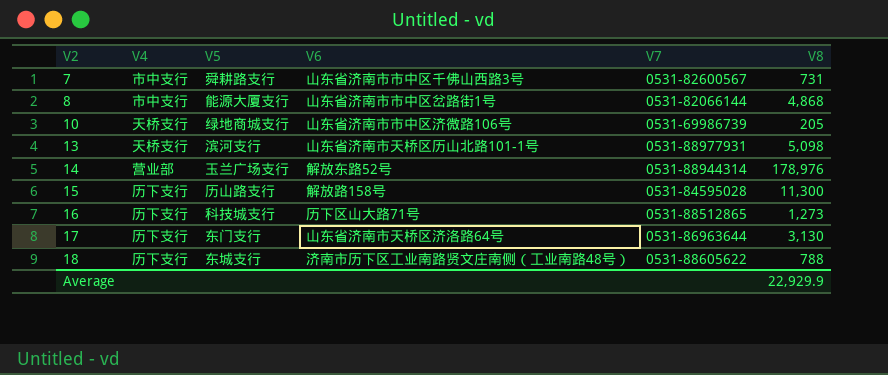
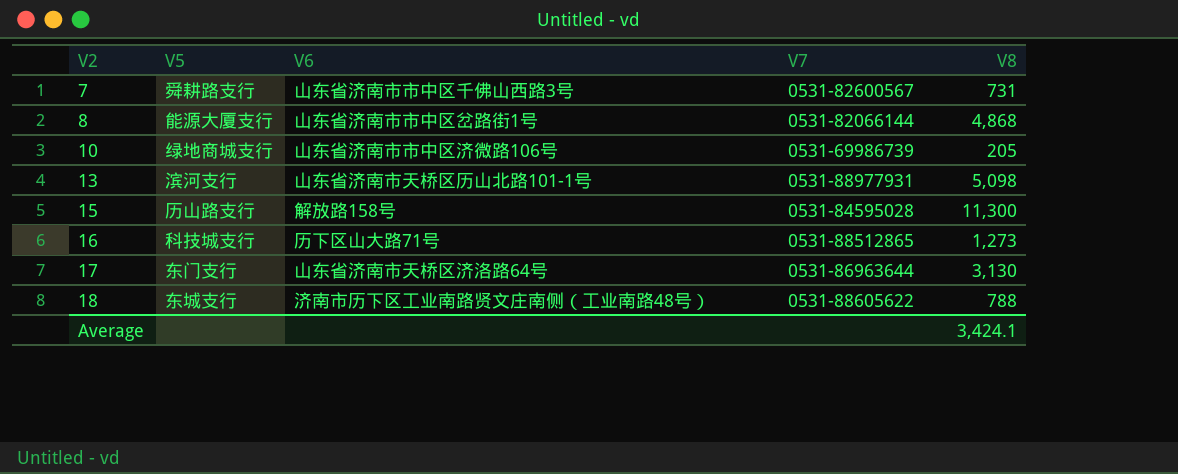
column V4 | position: 2 -> none
row 14: 营业部 | 玉兰广场支行 | 解放东路52号 | 0531-88944314 | 178,976 -> none
Average | V8: 22,929.9 -> 3,424.1

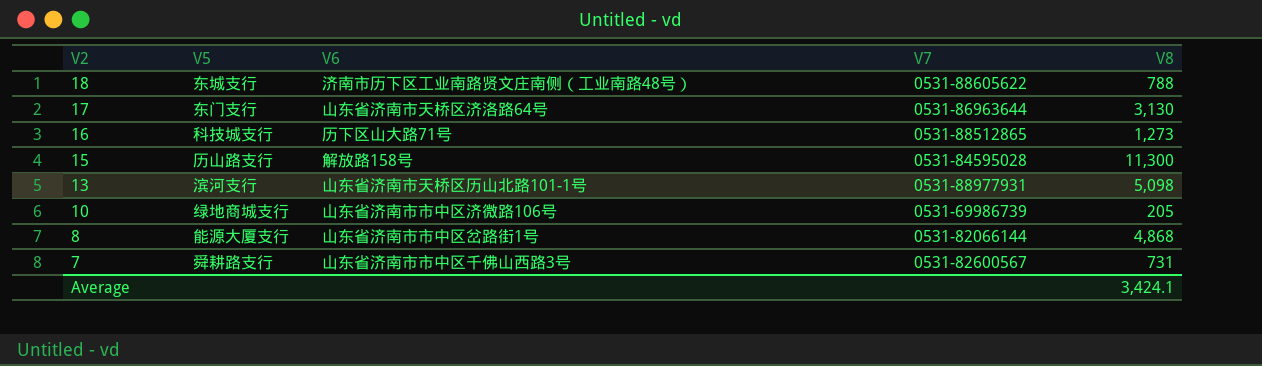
row order: V2 ascending -> V2 descending

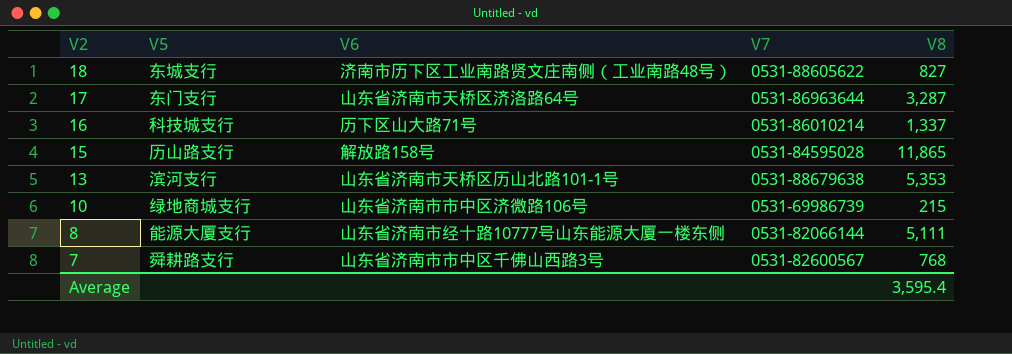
18 | V8: 788 -> 827
17 | V8: 3,130 -> 3,287
16 | V7: 0531-88512865 -> 0531-86010214
16 | V8: 1,273 -> 1,337
15 | V8: 11,300 -> 11,865
13 | V7: 0531-88977931 -> 0531-88679638
13 | V8: 5,098 -> 5,353
10 | V8: 205 -> 215
8 | V6: 山东省济南市市中区岔路街1号 -> 山东省济南市经十路10777号山东能源大厦一楼东侧
8 | V8: 4,868 -> 5,111
7 | V8: 731 -> 768
Average | V8: 3,424.1 -> 3,595.4

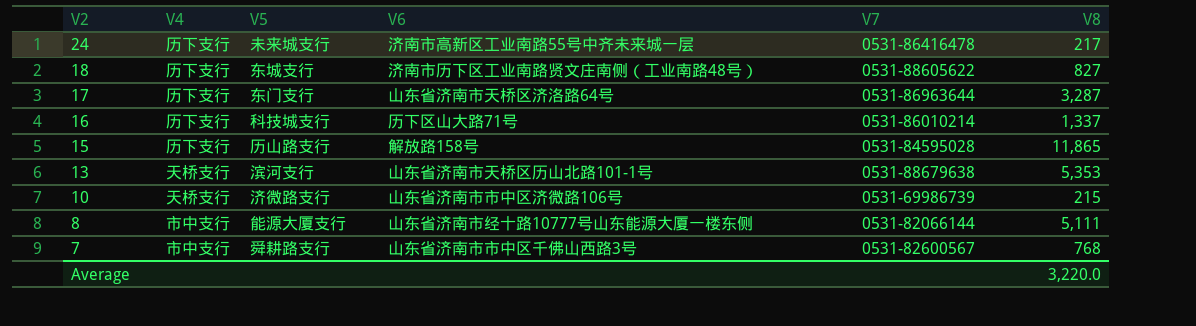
column V4 | position: none -> 2
row 24: none -> 历下支行 | 未来城支行 | 济南市高新区工业南路55号中齐未来城一层 | 0531-86416478 | 217
10 | V5: 绿地商城支行 -> 济微路支行
Average | V8: 3,595.4 -> 3,220.0

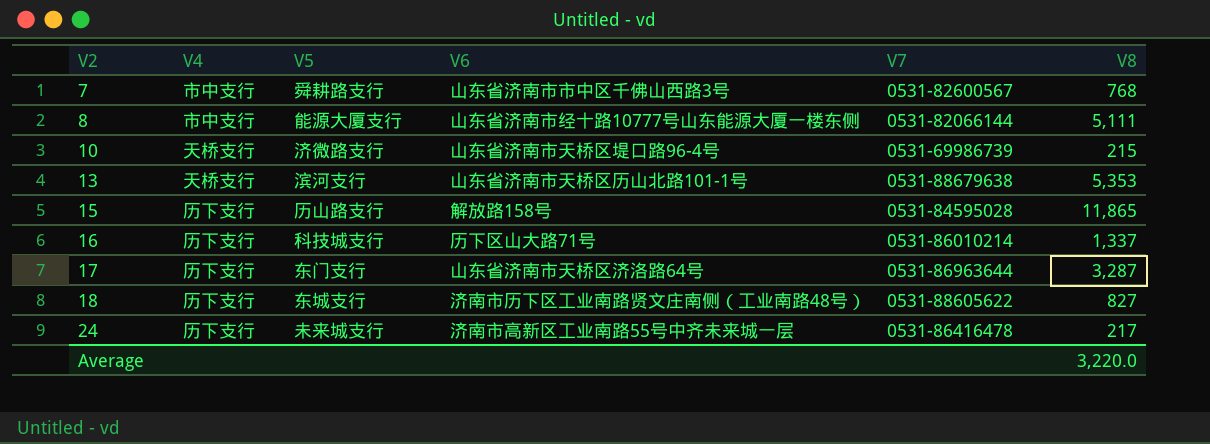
row order: V2 descending -> V2 ascending
10 | V6: 山东省济南市市中区济微路106号 -> 山东省济南市天桥区堤口路96-4号

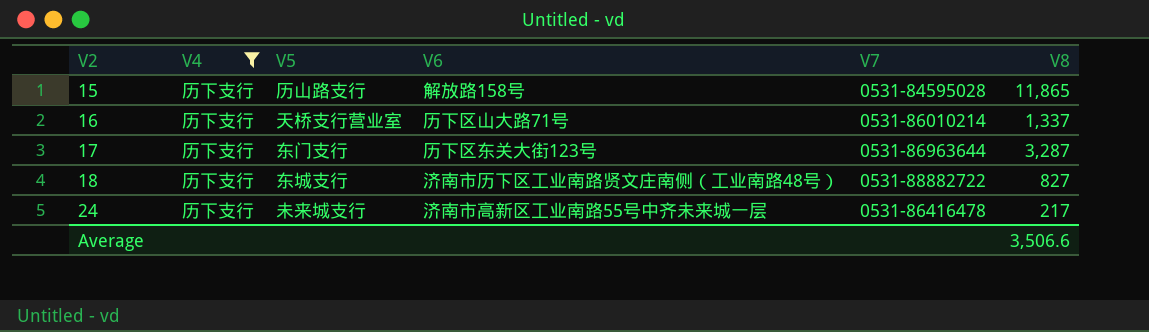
filter: none -> V4 = 历下支行
16 | V5: 科技城支行 -> 天桥支行营业室
17 | V6: 山东省济南市天桥区济洛路64号 -> 历下区东关大街123号
18 | V7: 0531-88605622 -> 0531-88882722
Average | V8: 3,220.0 -> 3,506.6

